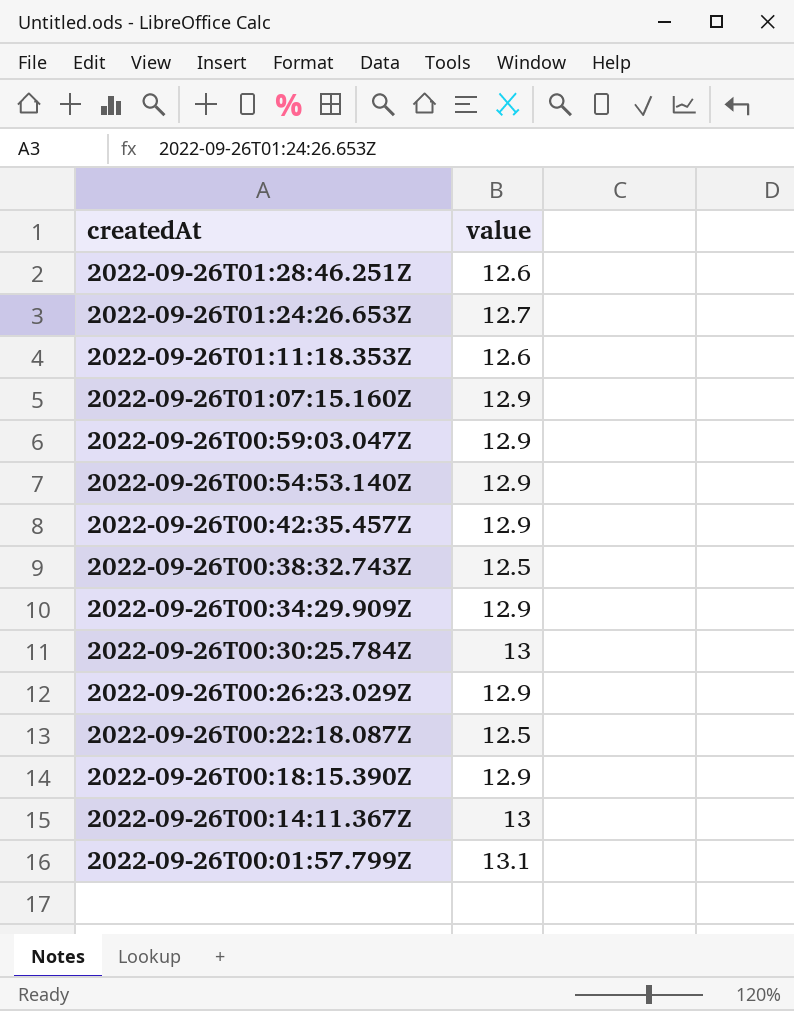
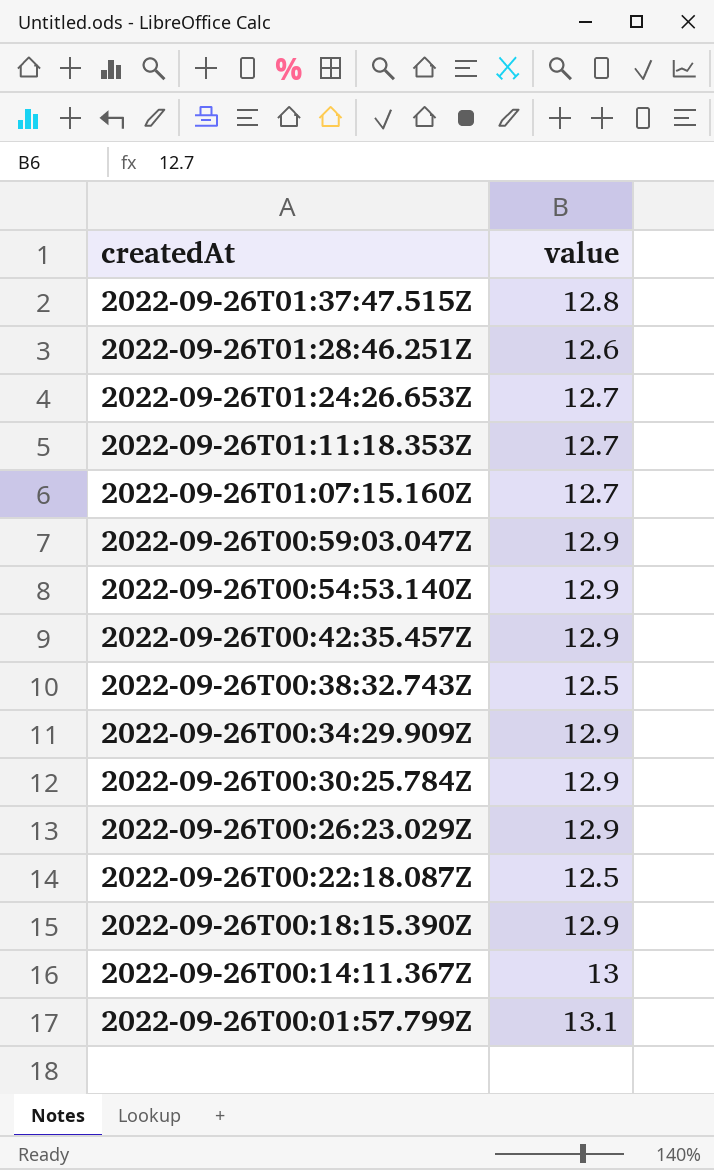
row 2022-09-26T01:37:47.515Z: none -> 12.8
2022-09-26T01:11:18.353Z | value: 12.6 -> 12.7
2022-09-26T01:07:15.160Z | value: 12.9 -> 12.7
2022-09-26T00:30:25.784Z | value: 13 -> 12.9

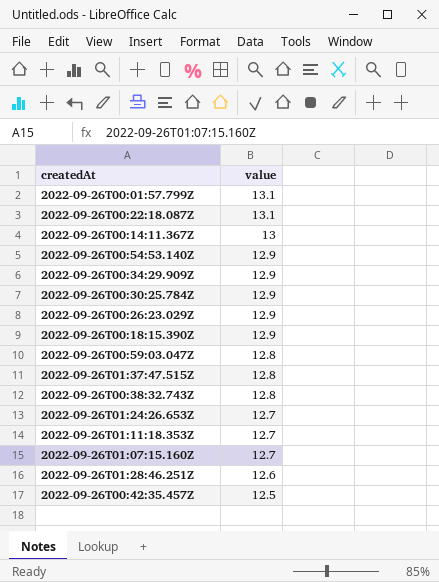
row order: createdAt descending -> value descending
2022-09-26T00:22:18.087Z | value: 12.5 -> 13.1
2022-09-26T00:59:03.047Z | value: 12.9 -> 12.8
2022-09-26T00:38:32.743Z | value: 12.5 -> 12.8
2022-09-26T00:42:35.457Z | value: 12.9 -> 12.5

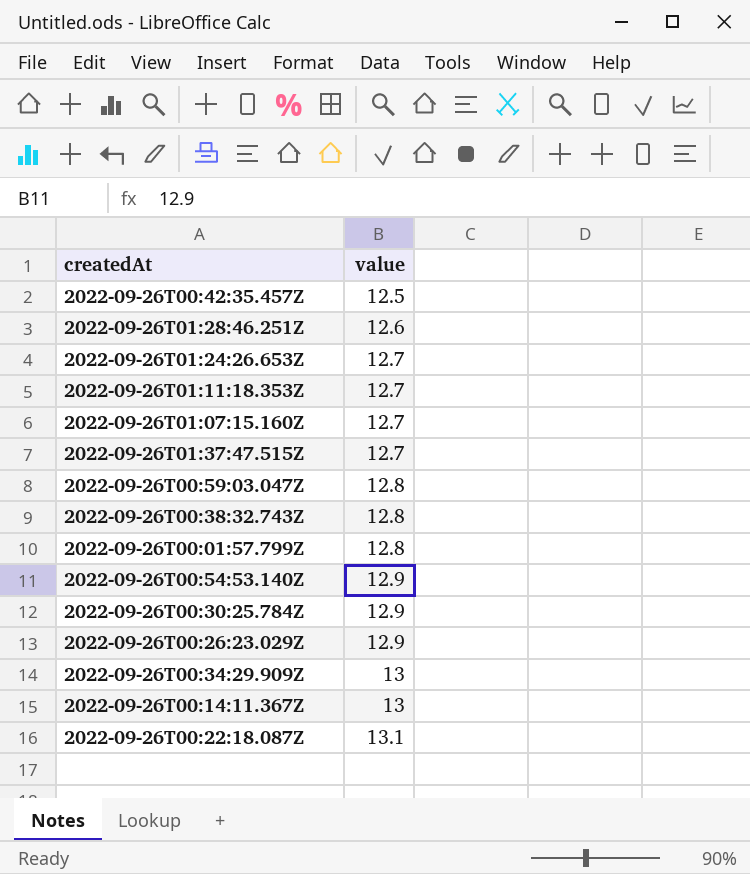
row order: value descending -> value ascending
row 2022-09-26T00:18:15.390Z: 12.9 -> none
2022-09-26T01:37:47.515Z | value: 12.8 -> 12.7
2022-09-26T00:01:57.799Z | value: 13.1 -> 12.8
2022-09-26T00:34:29.909Z | value: 12.9 -> 13

